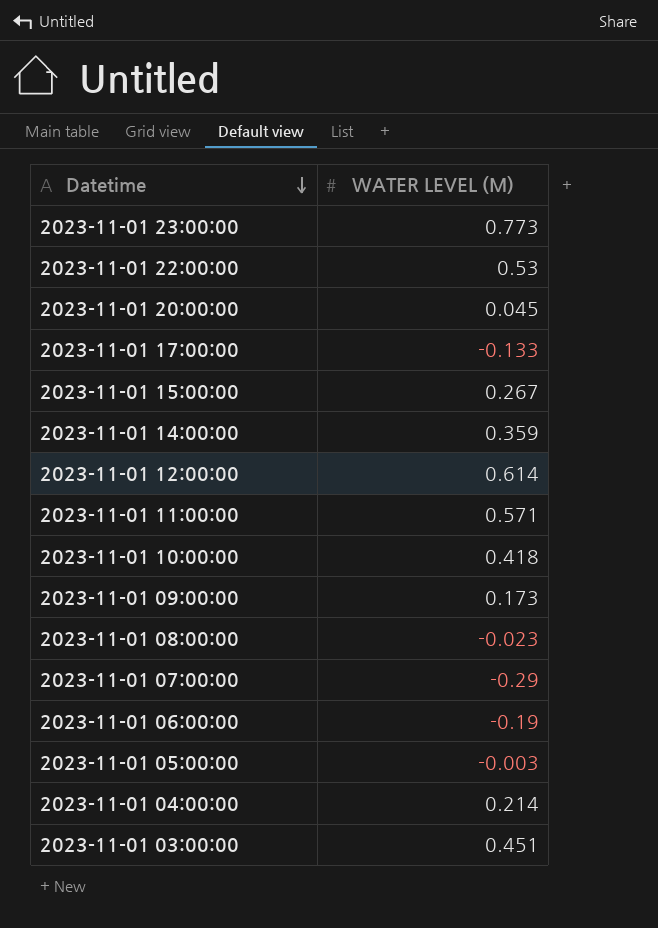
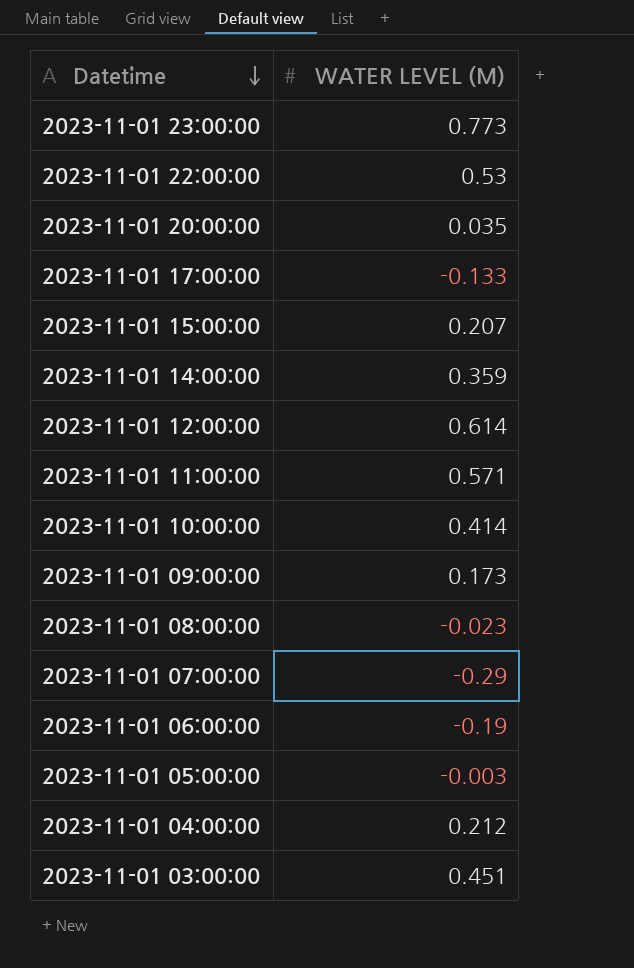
2023-11-01 20:00:00 | WATER LEVEL (M): 0.045 -> 0.035
2023-11-01 15:00:00 | WATER LEVEL (M): 0.267 -> 0.207
2023-11-01 10:00:00 | WATER LEVEL (M): 0.418 -> 0.414
2023-11-01 04:00:00 | WATER LEVEL (M): 0.214 -> 0.212

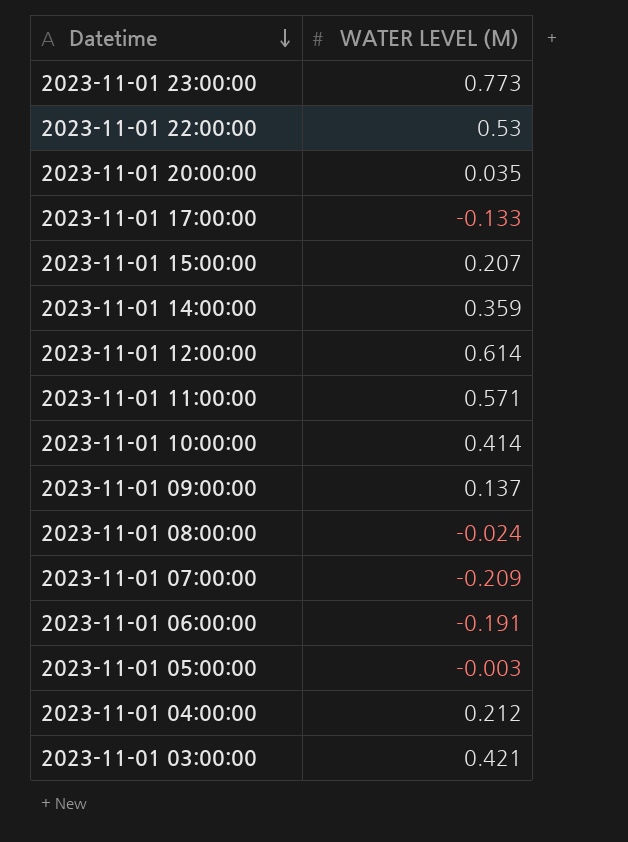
2023-11-01 09:00:00 | WATER LEVEL (M): 0.173 -> 0.137
2023-11-01 08:00:00 | WATER LEVEL (M): -0.023 -> -0.024
2023-11-01 07:00:00 | WATER LEVEL (M): -0.29 -> -0.209
2023-11-01 06:00:00 | WATER LEVEL (M): -0.19 -> -0.191
2023-11-01 03:00:00 | WATER LEVEL (M): 0.451 -> 0.421

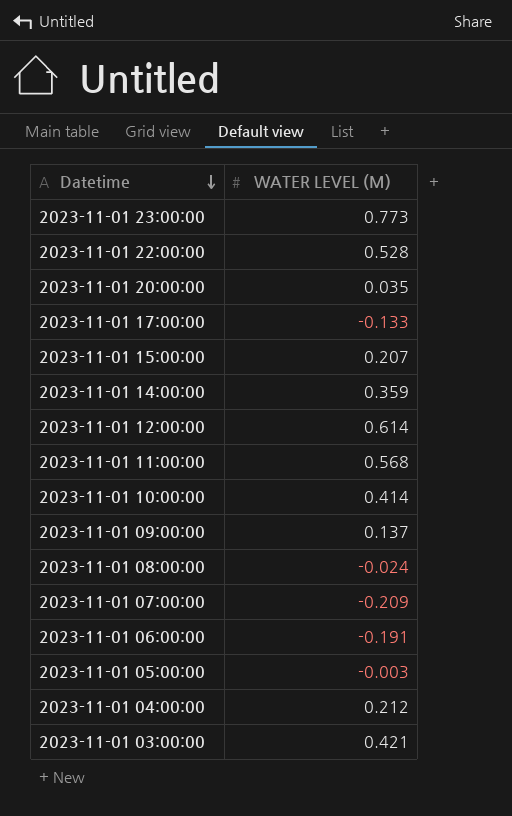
2023-11-01 22:00:00 | WATER LEVEL (M): 0.53 -> 0.528
2023-11-01 11:00:00 | WATER LEVEL (M): 0.571 -> 0.568

